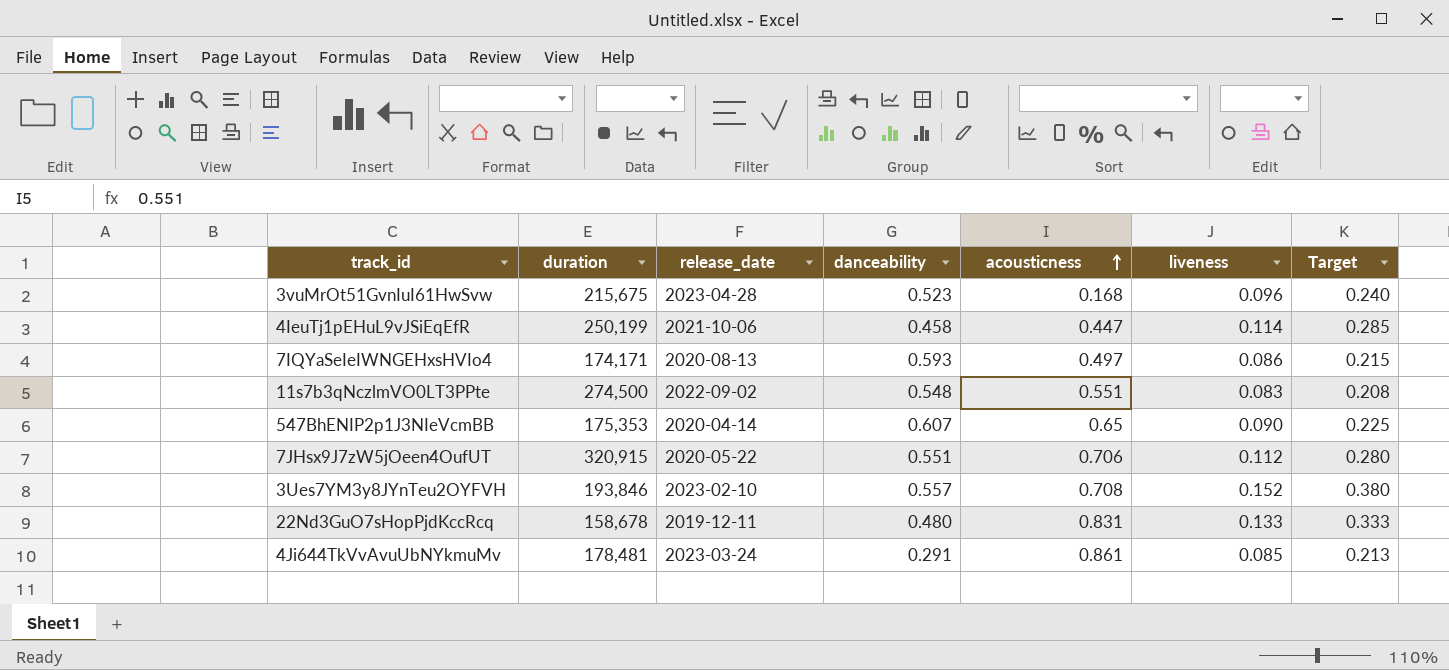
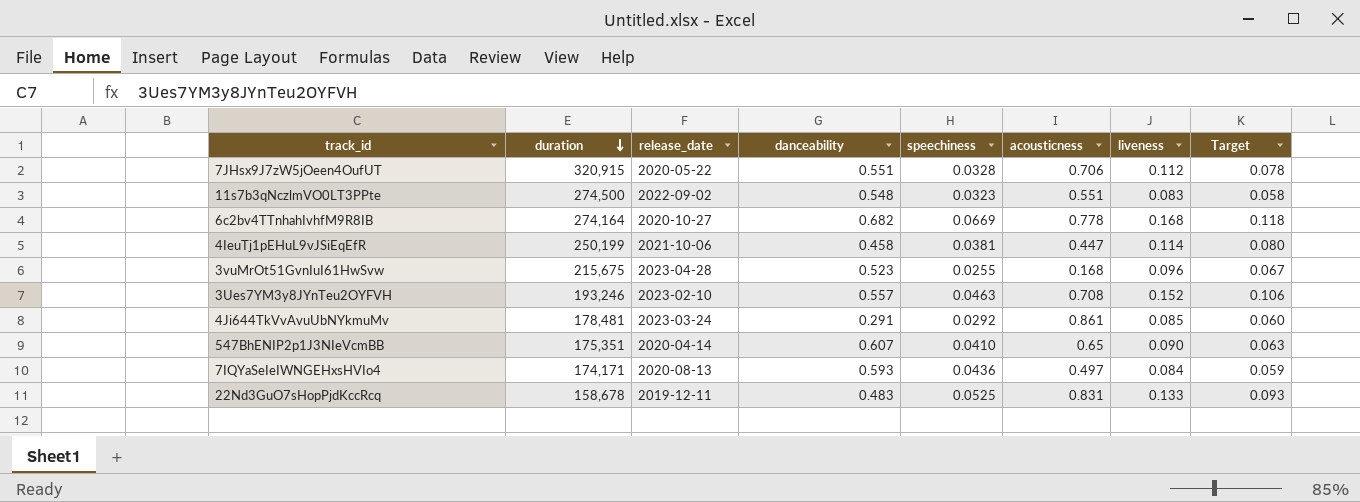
row order: acousticness ascending -> duration descending
column speechiness | position: none -> 5
column Target | formula: [liveness] * 2.5 -> [liveness] * 0.7
row 6c2bv4TTnhahIvhfM9R8IB: none -> 274,164 | 2020-10-27 | 0.682 | 0.0669 | 0.778 | 0.168 | 0.118
3Ues7YM3y8JYnTeu2OYFVH | duration: 193,846 -> 193,246
547BhENIP2p1J3NIeVcmBB | duration: 175,353 -> 175,351
7IQYaSeIeIWNGEHxsHVIo4 | liveness: 0.086 -> 0.084
22Nd3GuO7sHopPjdKccRcq | danceability: 0.480 -> 0.483

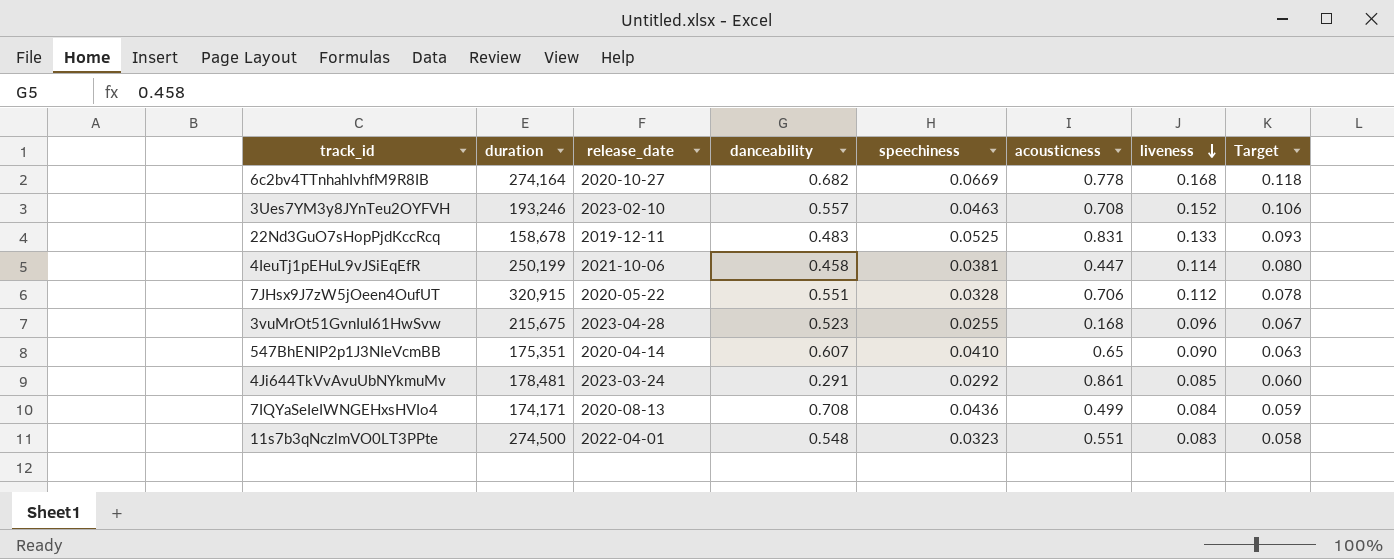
row order: duration descending -> liveness descending
7IQYaSeIeIWNGEHxsHVIo4 | danceability: 0.593 -> 0.708
7IQYaSeIeIWNGEHxsHVIo4 | acousticness: 0.497 -> 0.499
11s7b3qNczlmVO0LT3PPte | release_date: 2022-09-02 -> 2022-04-01

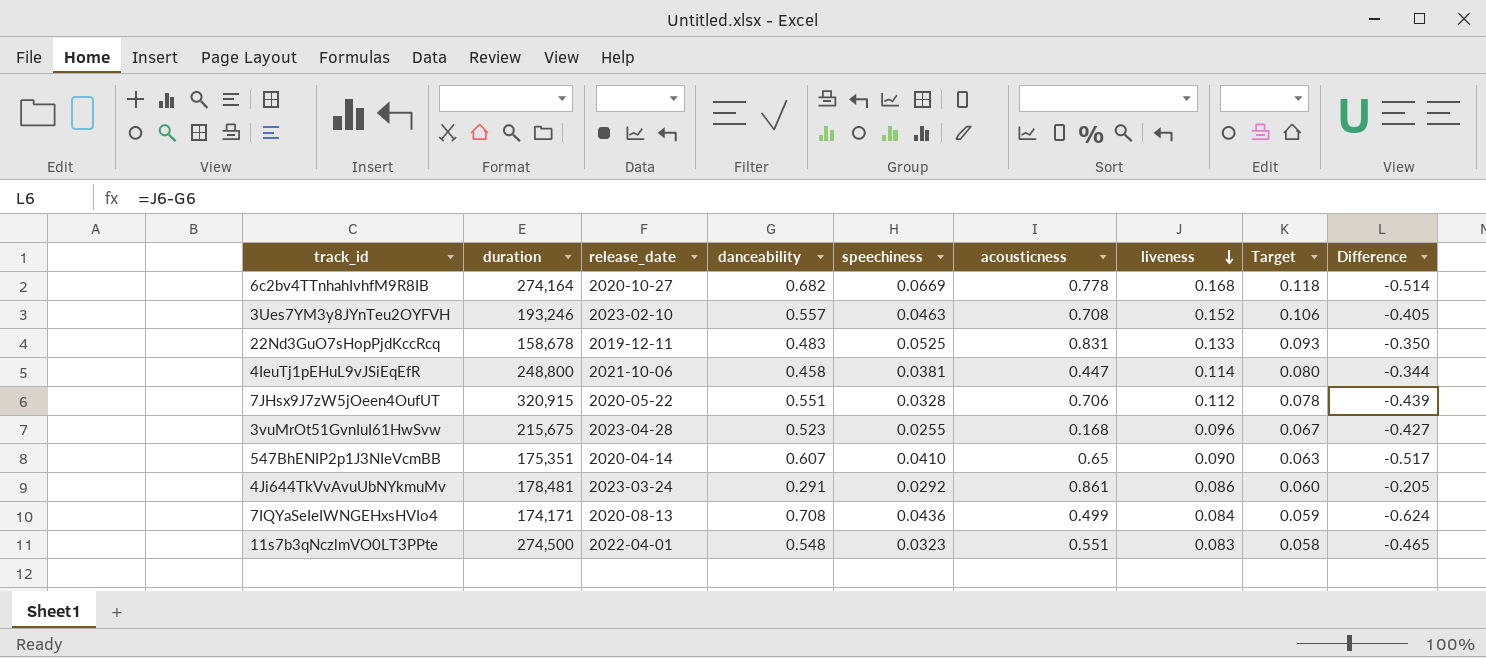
column Difference | formula: none -> [liveness] - [danceability]
4IeuTj1pEHuL9vJSiEqEfR | duration: 250,199 -> 248,800
4Ji644TkVvAvuUbNYkmuMv | liveness: 0.085 -> 0.086

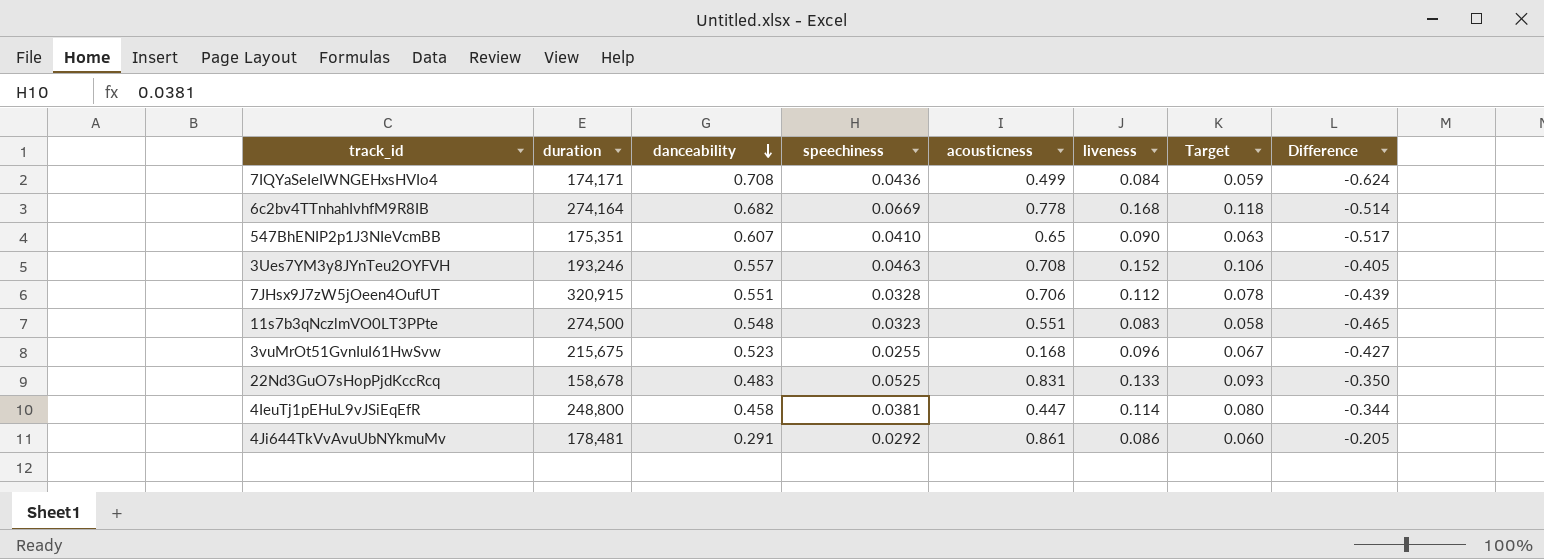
row order: liveness descending -> danceability descending
column release_date | position: 3 -> none

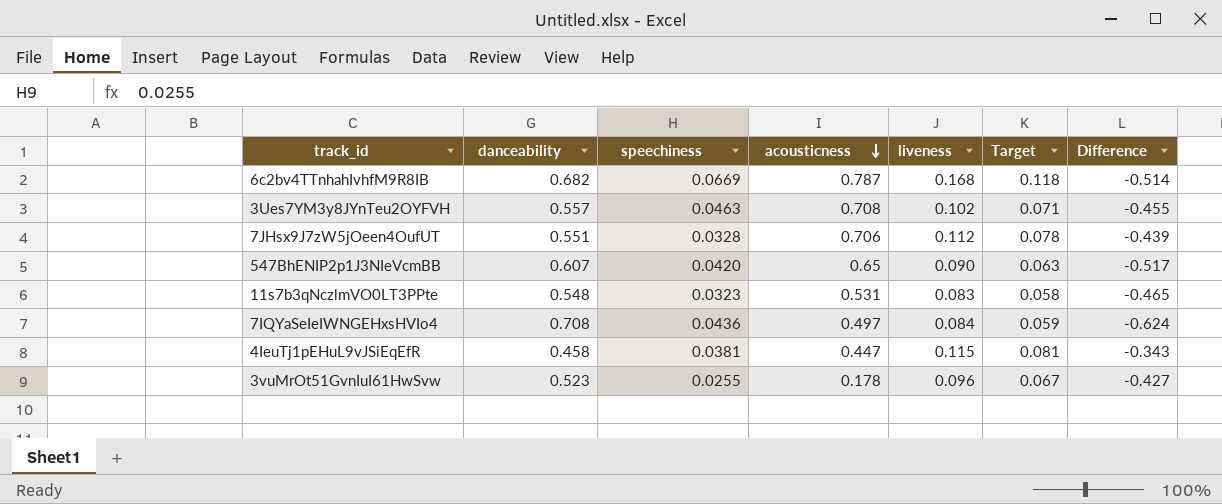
row order: danceability descending -> acousticness descending
column duration | position: 2 -> none
row 22Nd3GuO7sHopPjdKccRcq: 158,678 | 0.483 | 0.0525 | 0.831 | 0.133 | 0.093 | -0.350 -> none
row 4Ji644TkVvAvuUbNYkmuMv: 178,481 | 0.291 | 0.0292 | 0.861 | 0.086 | 0.060 | -0.205 -> none
6c2bv4TTnhahIvhfM9R8IB | acousticness: 0.778 -> 0.787
3Ues7YM3y8JYnTeu2OYFVH | liveness: 0.152 -> 0.102
3Ues7YM3y8JYnTeu2OYFVH | Target: 0.106 -> 0.071
3Ues7YM3y8JYnTeu2OYFVH | Difference: -0.405 -> -0.455
547BhENIP2p1J3NIeVcmBB | speechiness: 0.0410 -> 0.0420
11s7b3qNczlmVO0LT3PPte | acousticness: 0.551 -> 0.531
7IQYaSeIeIWNGEHxsHVIo4 | acousticness: 0.499 -> 0.497
4IeuTj1pEHuL9vJSiEqEfR | liveness: 0.114 -> 0.115
4IeuTj1pEHuL9vJSiEqEfR | Target: 0.080 -> 0.081
4IeuTj1pEHuL9vJSiEqEfR | Difference: -0.344 -> -0.343
3vuMrOt51GvnIuI61HwSvw | acousticness: 0.168 -> 0.178

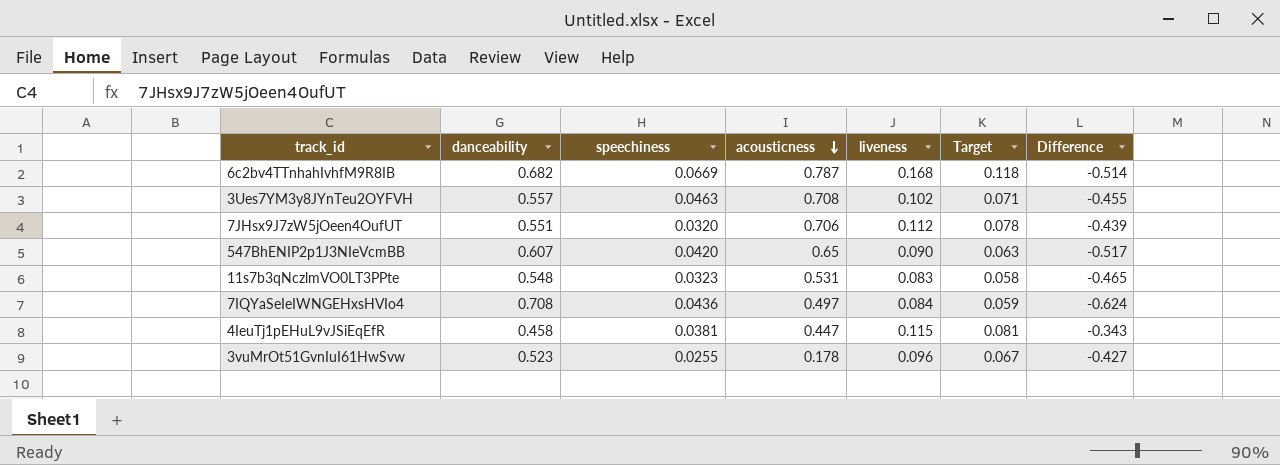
7JHsx9J7zW5jOeen4OufUT | speechiness: 0.0328 -> 0.0320

